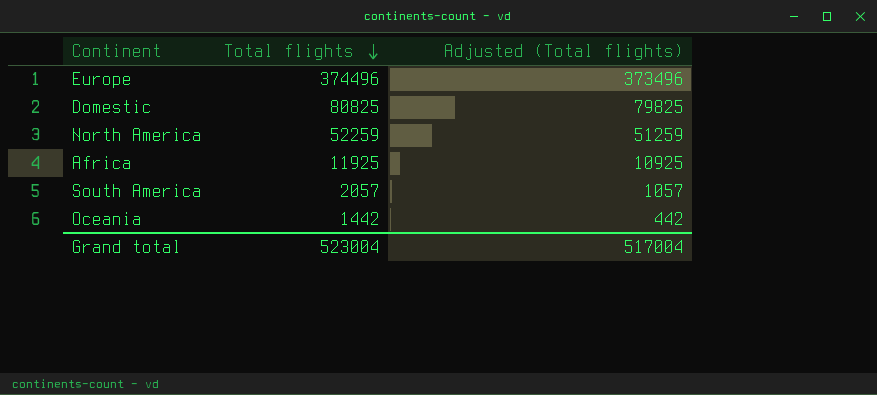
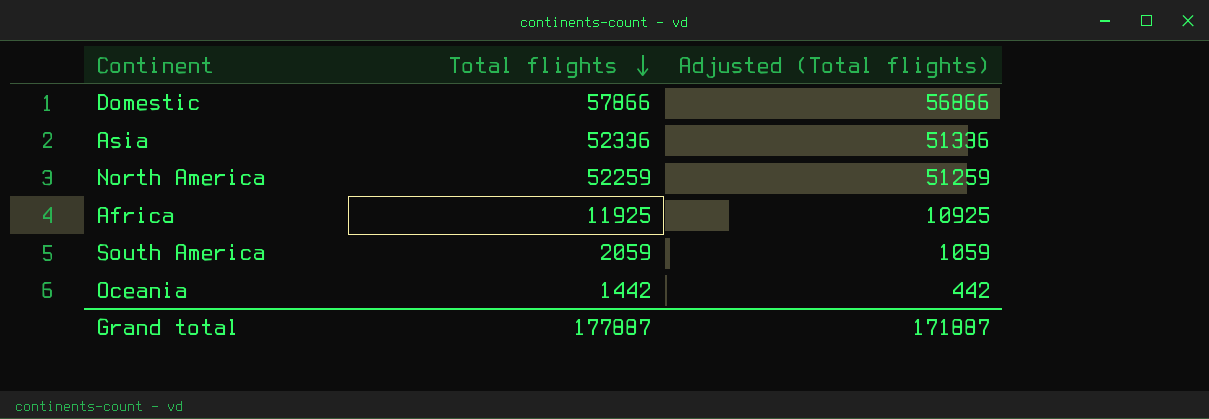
row Europe: 374496 | 373496 -> none
Domestic | Total flights: 80825 -> 57866
Domestic | Adjusted (Total flights): 79825 -> 56866
row Asia: none -> 52336 | 51336
South America | Total flights: 2057 -> 2059
South America | Adjusted (Total flights): 1057 -> 1059
Grand total | Total flights: 523004 -> 177887
Grand total | Adjusted (Total flights): 517004 -> 171887

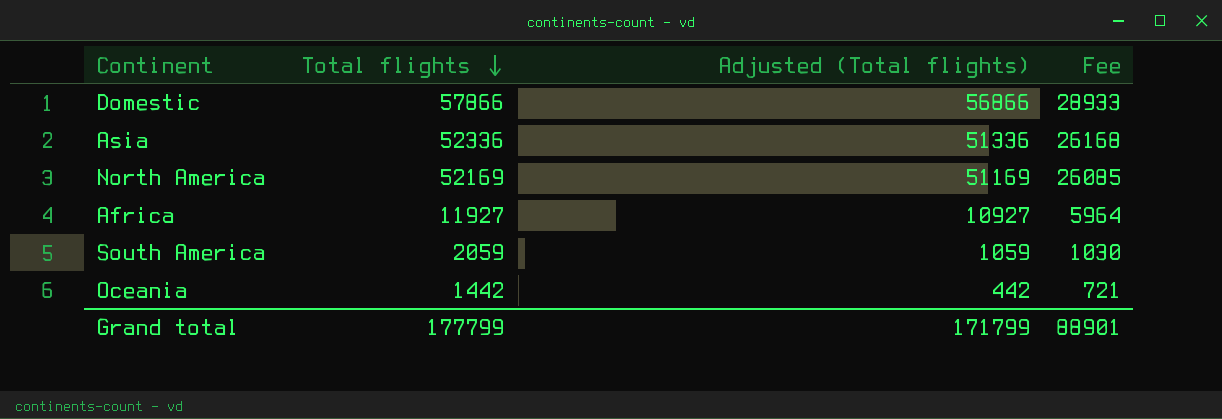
column Fee | formula: none -> [Total flights] * 0.5
North America | Total flights: 52259 -> 52169
North America | Adjusted (Total flights): 51259 -> 51169
Africa | Total flights: 11925 -> 11927
Africa | Adjusted (Total flights): 10925 -> 10927
Grand total | Total flights: 177887 -> 177799
Grand total | Adjusted (Total flights): 171887 -> 171799

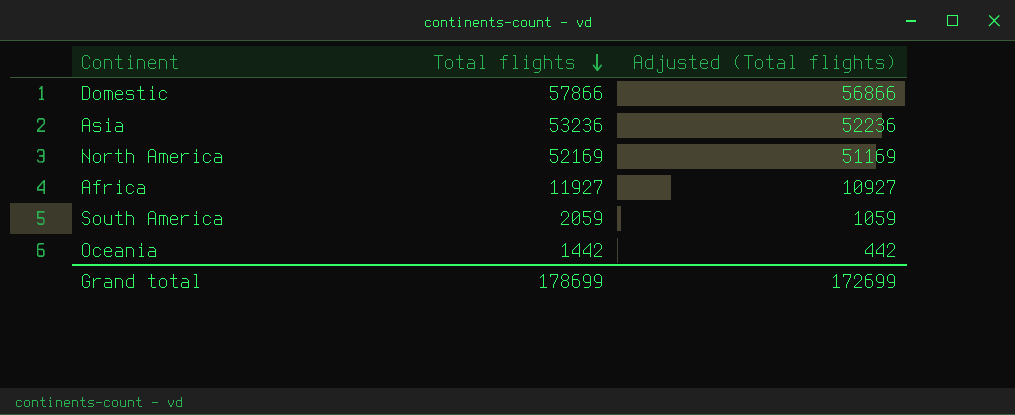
column Fee | formula: [Total flights] * 0.5 -> none
Asia | Total flights: 52336 -> 53236
Asia | Adjusted (Total flights): 51336 -> 52236
Grand total | Total flights: 177799 -> 178699
Grand total | Adjusted (Total flights): 171799 -> 172699

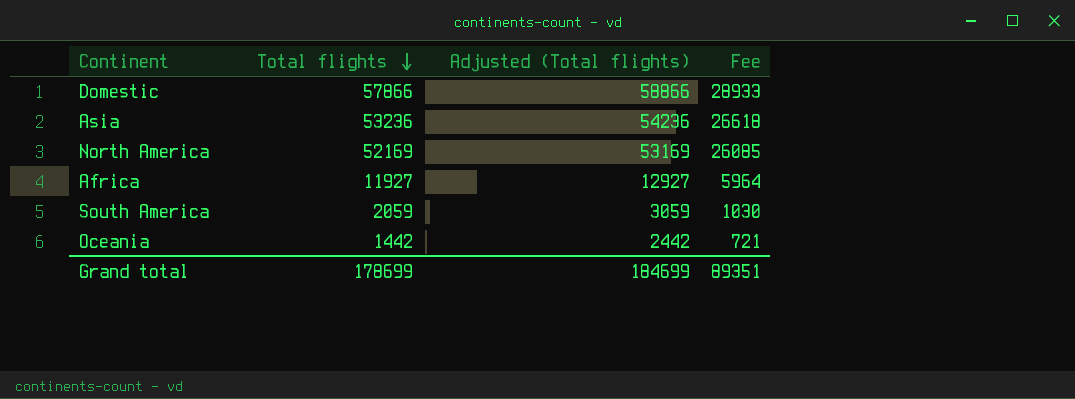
column Adjusted (Total flights) | formula: [Total flights] - 1000 -> [Total flights] + 1000
column Fee | formula: none -> [Total flights] * 0.5
Grand total | Adjusted (Total flights): 172699 -> 184699

